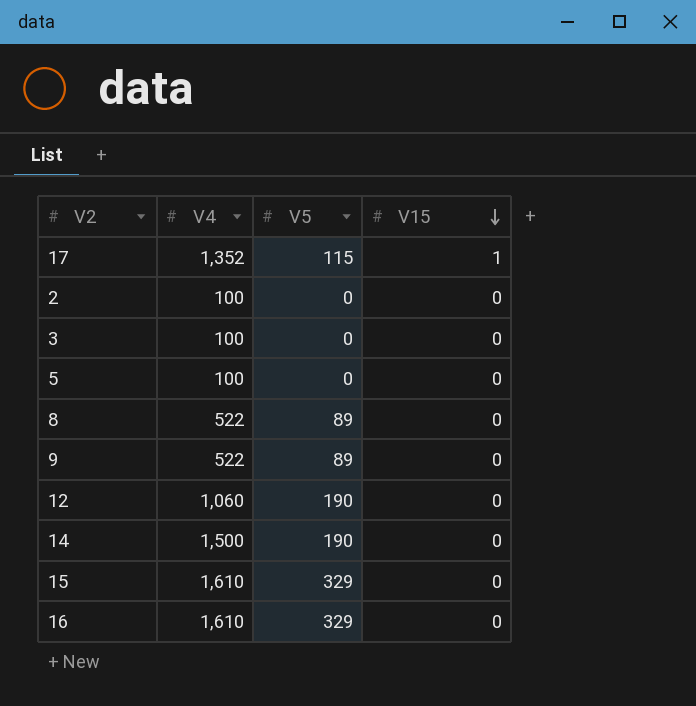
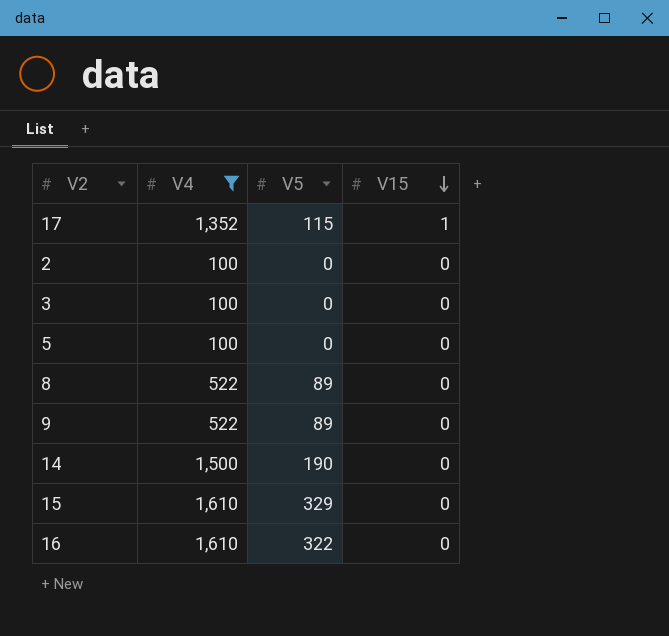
filter: none -> V4 != 1,060
16 | V5: 329 -> 322

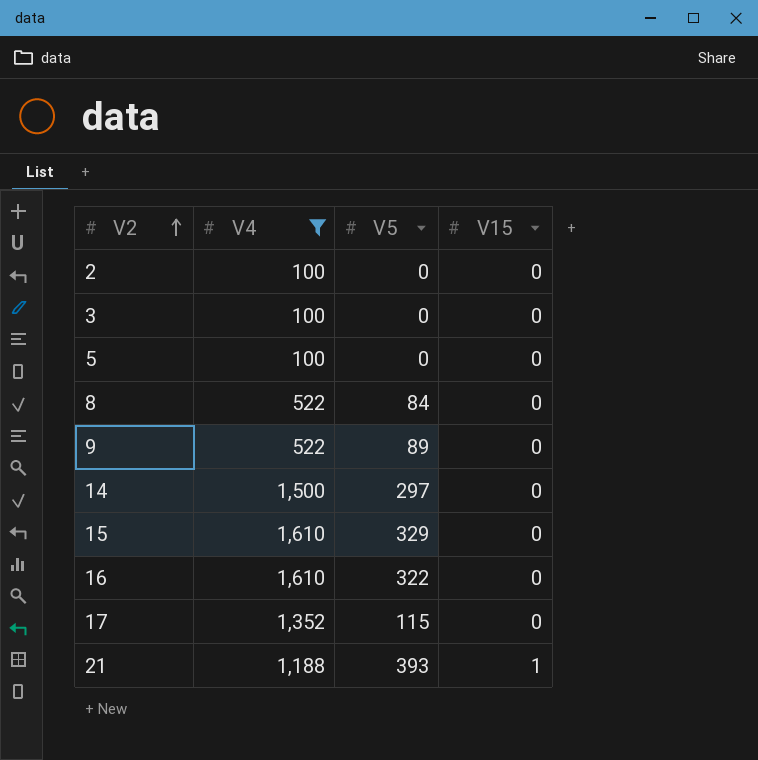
row order: V15 descending -> V2 ascending
8 | V5: 89 -> 84
14 | V5: 190 -> 297
17 | V15: 1 -> 0
row 21: none -> 1,188 | 393 | 1

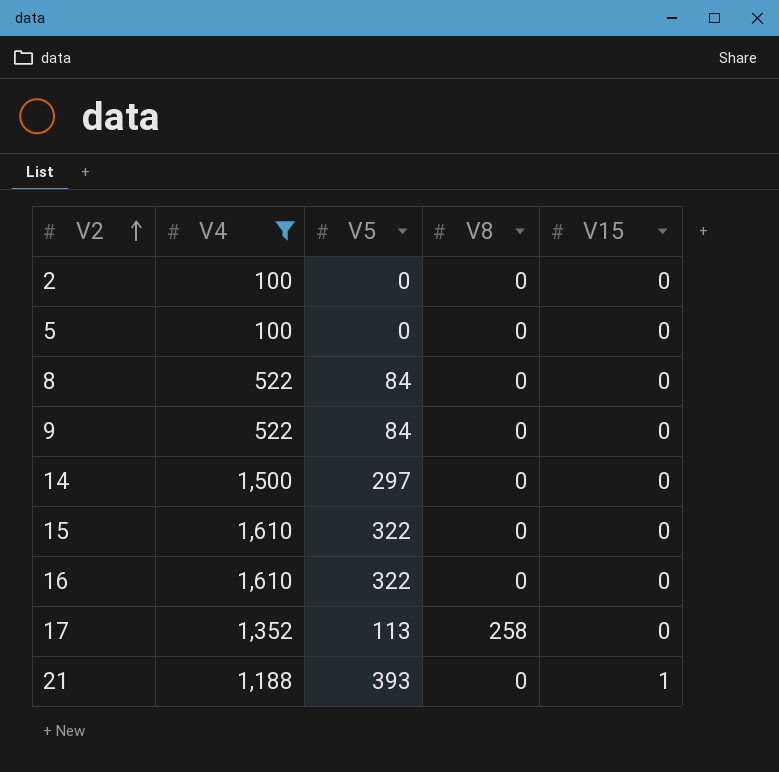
column V8 | position: none -> 4
row 3: 100 | 0 | 0 -> none
9 | V5: 89 -> 84
15 | V5: 329 -> 322
17 | V5: 115 -> 113

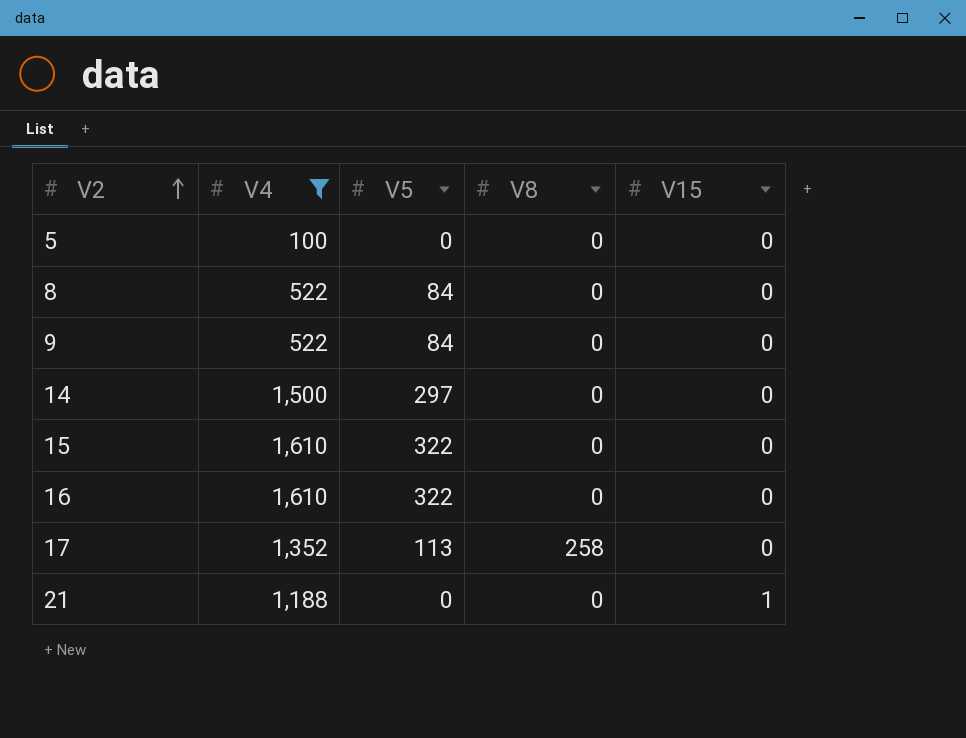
row 2: 100 | 0 | 0 | 0 -> none
21 | V5: 393 -> 0

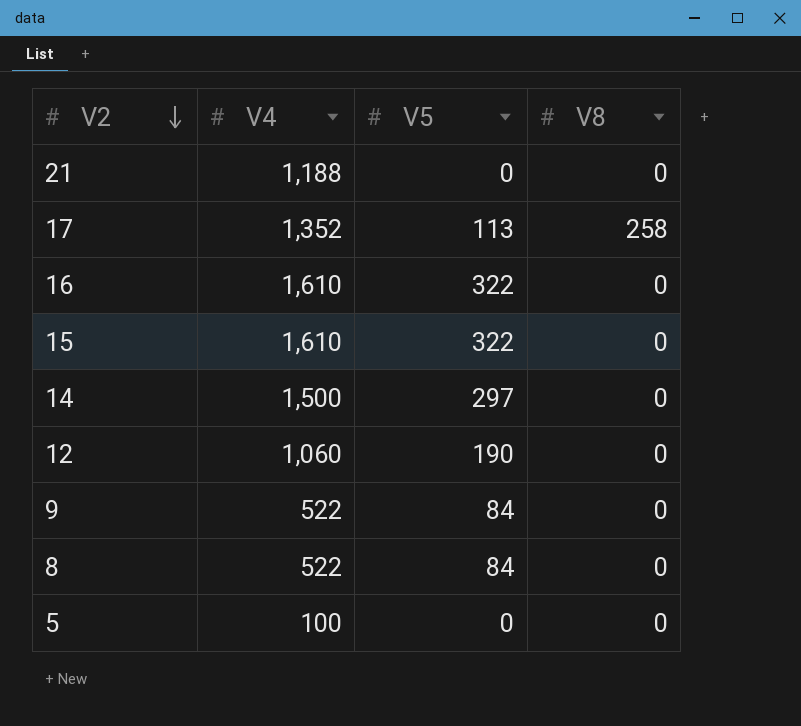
filter: V4 != 1,060 -> none
row order: V2 ascending -> V2 descending
column V15 | position: 5 -> none

